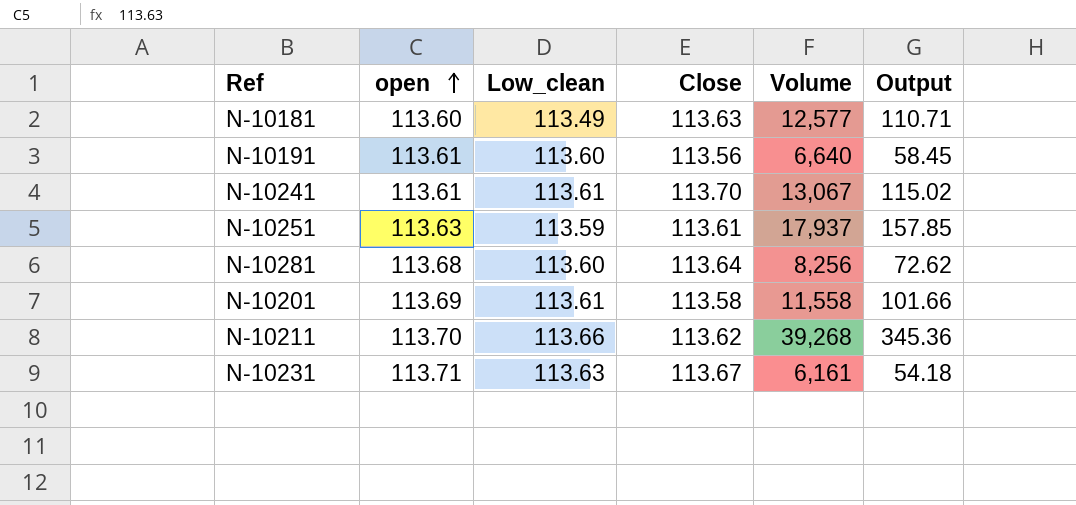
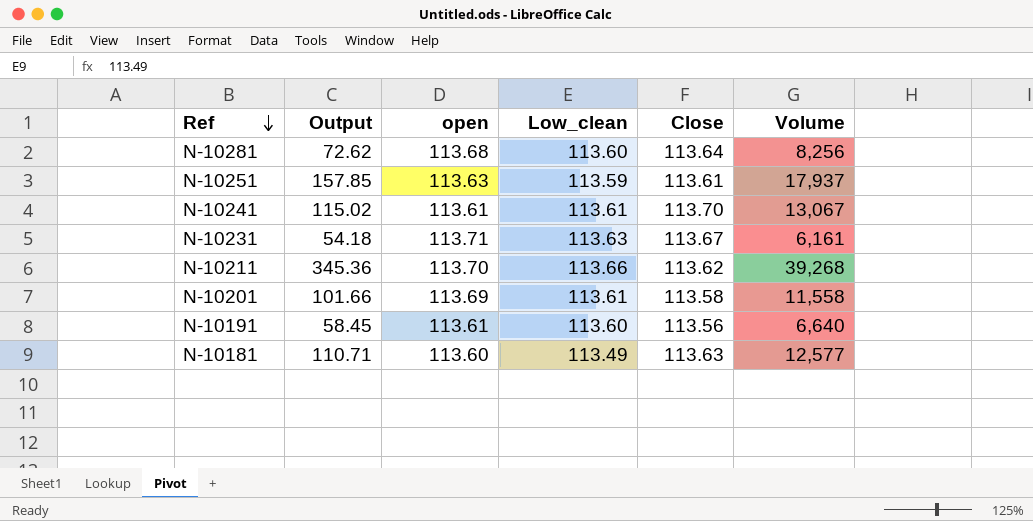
row order: open ascending -> Ref descending
column Output | position: 6 -> 2

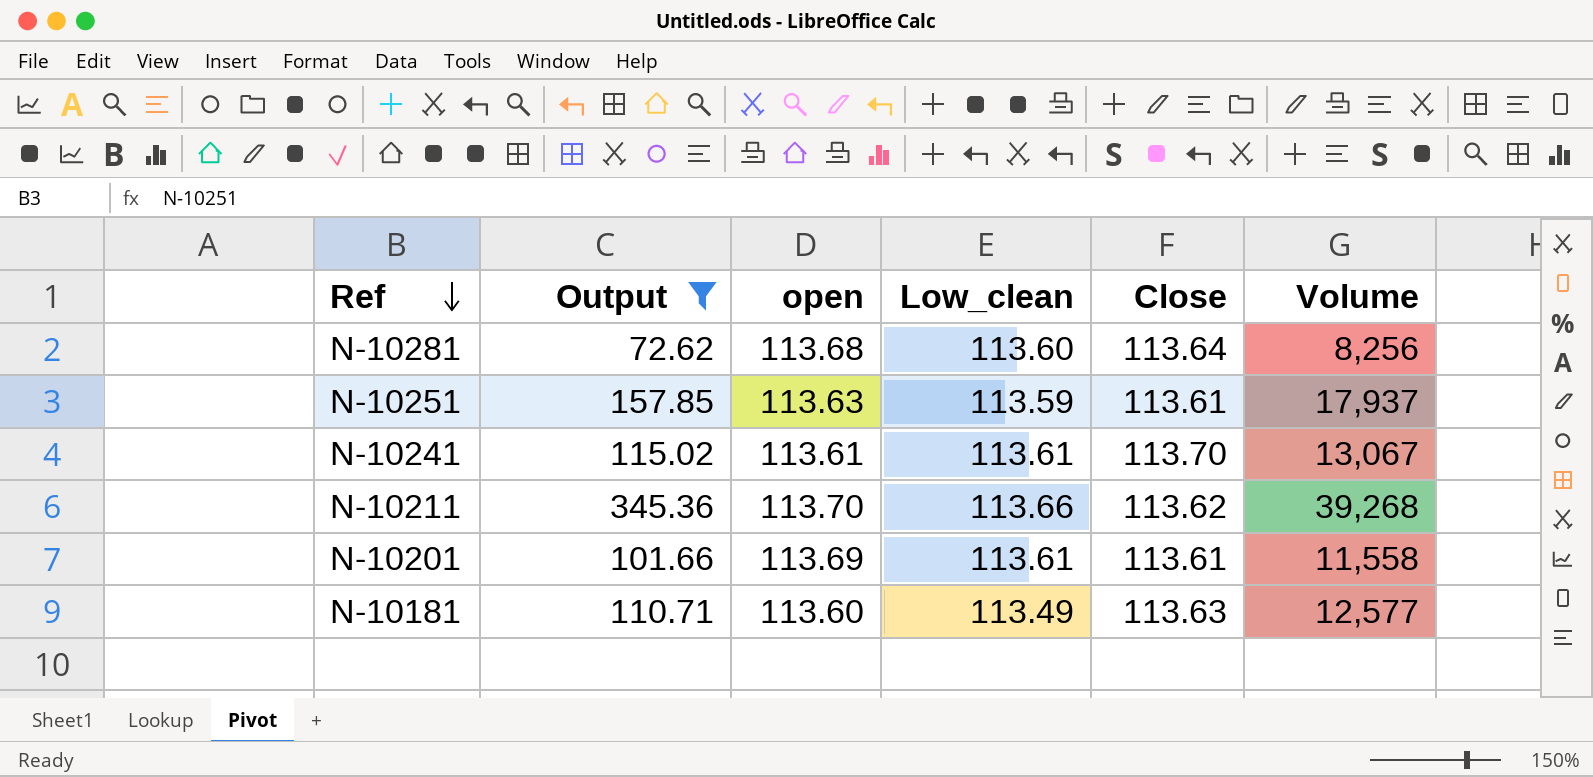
filter: none -> Output >= 72.62
N-10201 | Close: 113.58 -> 113.61

